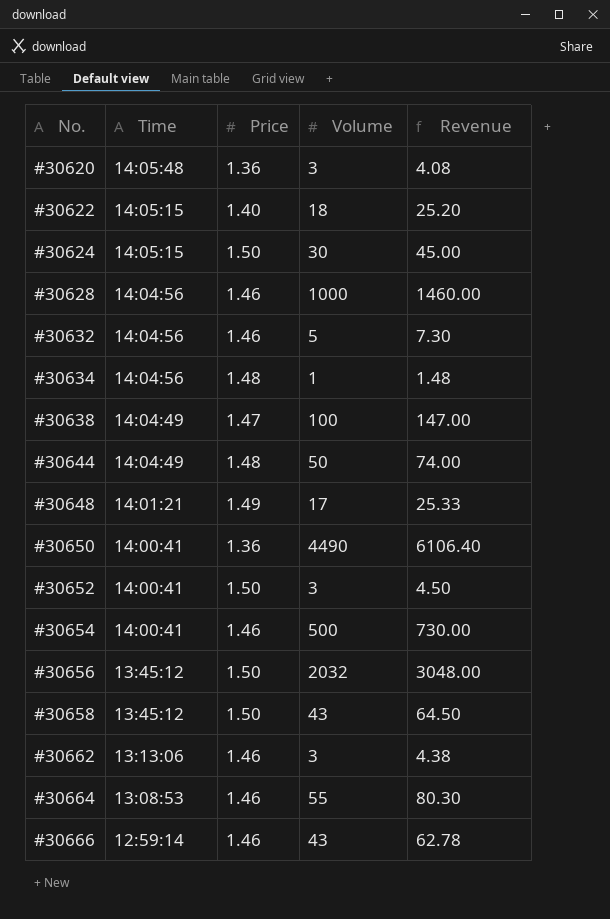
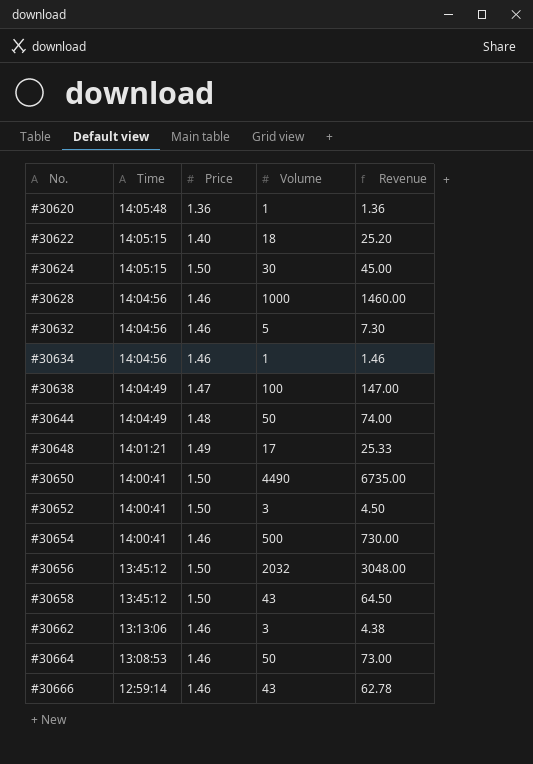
#30620 | Volume: 3 -> 1
#30620 | Revenue: 4.08 -> 1.36
#30634 | Price: 1.48 -> 1.46
#30634 | Revenue: 1.48 -> 1.46
#30650 | Price: 1.36 -> 1.50
#30650 | Revenue: 6106.40 -> 6735.00
#30664 | Volume: 55 -> 50
#30664 | Revenue: 80.30 -> 73.00

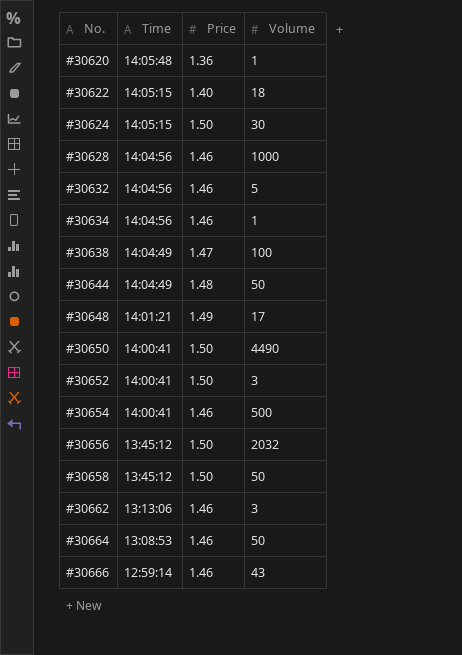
column Revenue | formula: [Price] * [Volume] -> none
#30658 | Volume: 43 -> 50

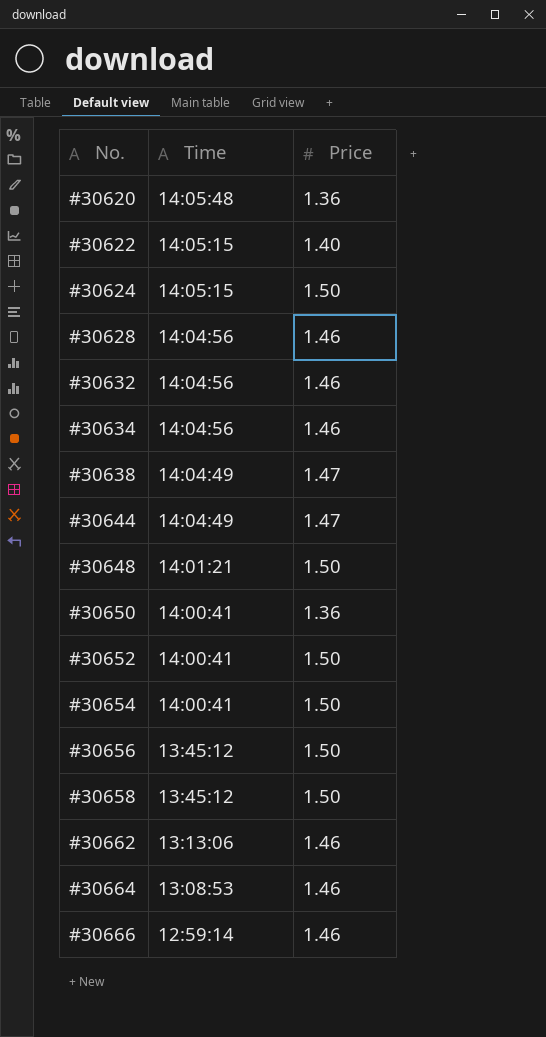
column Volume | position: 4 -> none
#30644 | Price: 1.48 -> 1.47
#30648 | Price: 1.49 -> 1.50
#30650 | Price: 1.50 -> 1.36
#30654 | Price: 1.46 -> 1.50

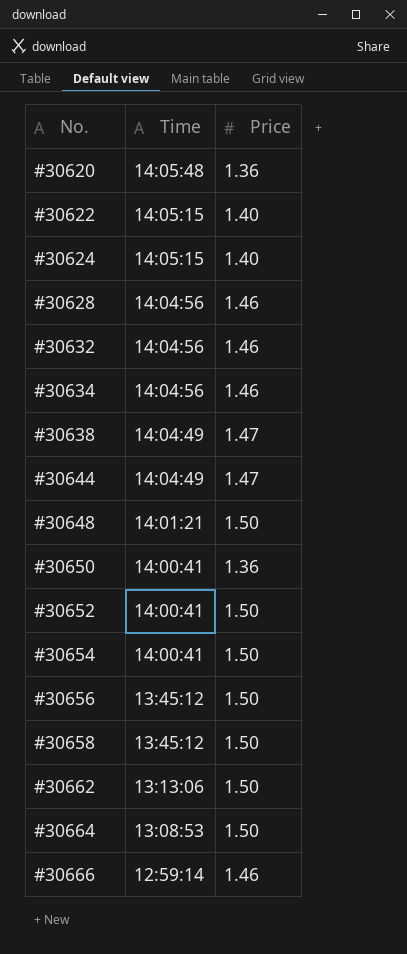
#30624 | Price: 1.50 -> 1.40
#30662 | Price: 1.46 -> 1.50
#30664 | Price: 1.46 -> 1.50

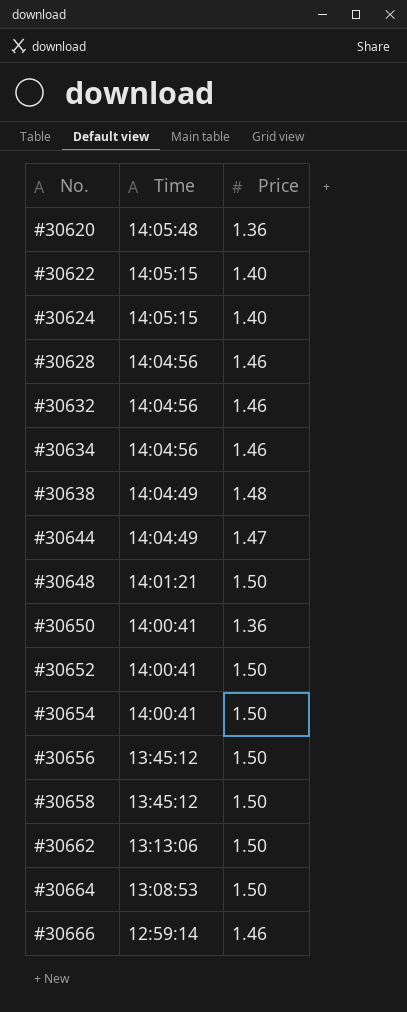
#30638 | Price: 1.47 -> 1.48

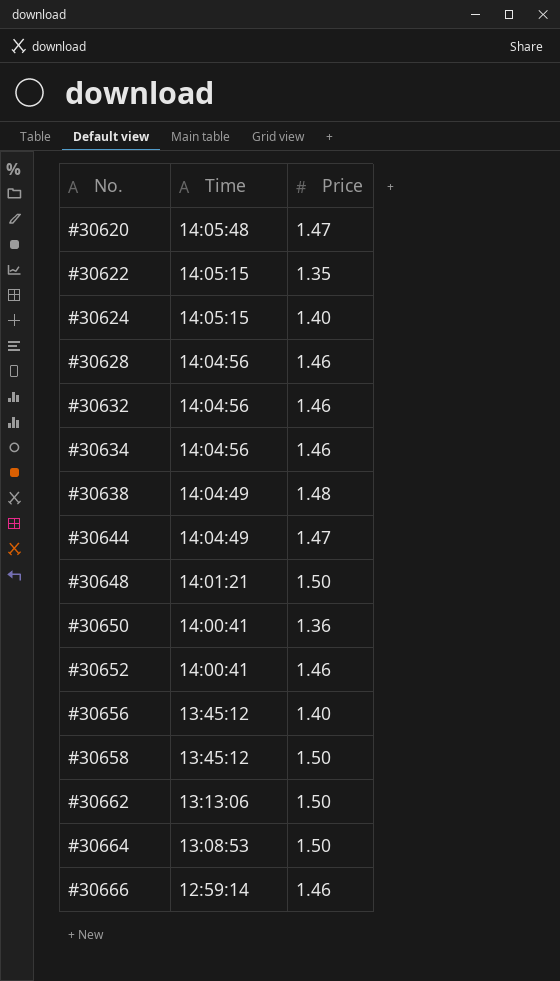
row #30654: 14:00:41 | 1.50 -> none
#30620 | Price: 1.36 -> 1.47
#30622 | Price: 1.40 -> 1.35
#30652 | Price: 1.50 -> 1.46
#30656 | Price: 1.50 -> 1.40

